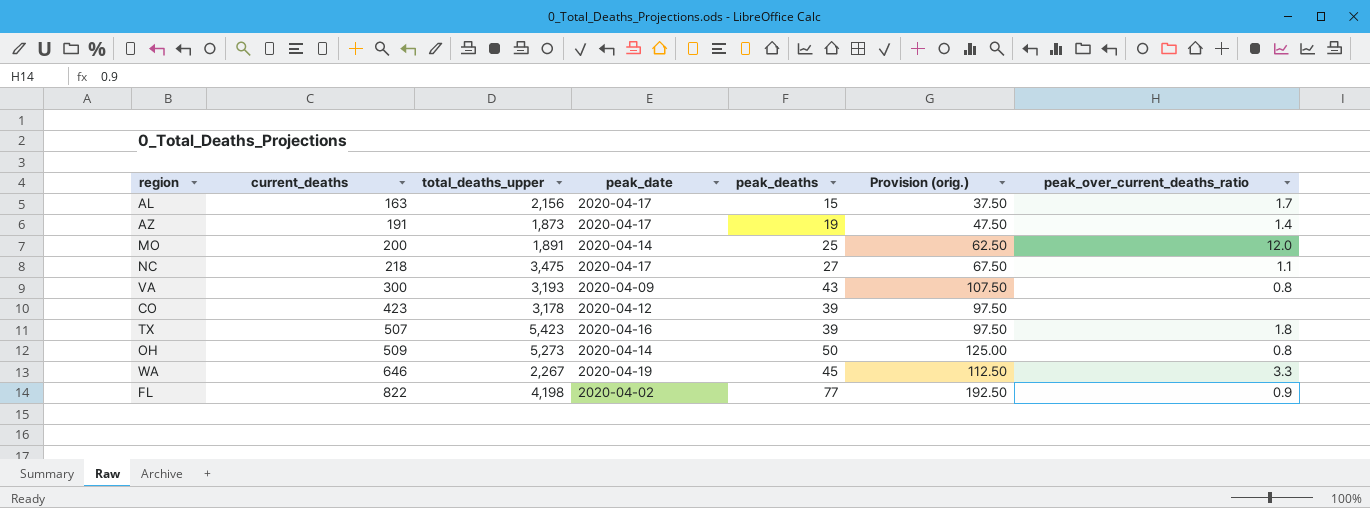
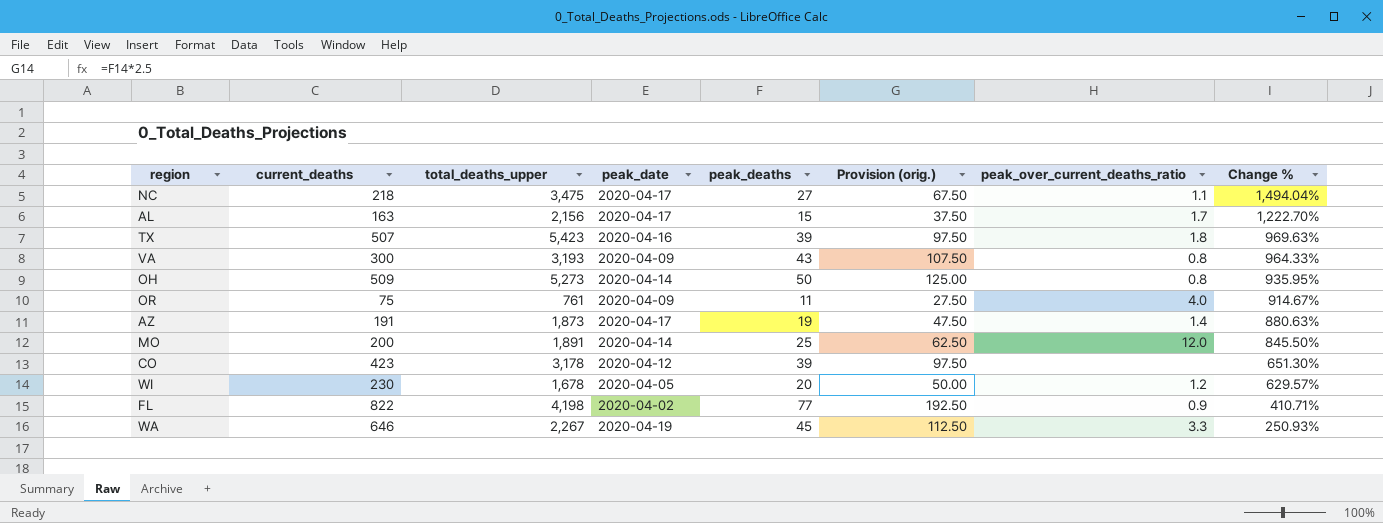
row order: current_deaths ascending -> Change % descending
column Change % | formula: none -> ([total_deaths_upper] - [current_deaths]) / [current_deaths]
row OR: none -> 75 | 761 | 2020-04-09 | 11 | 27.50 | 4.0 | 914.67%
row WI: none -> 230 | 1,678 | 2020-04-05 | 20 | 50.00 | 1.2 | 629.57%

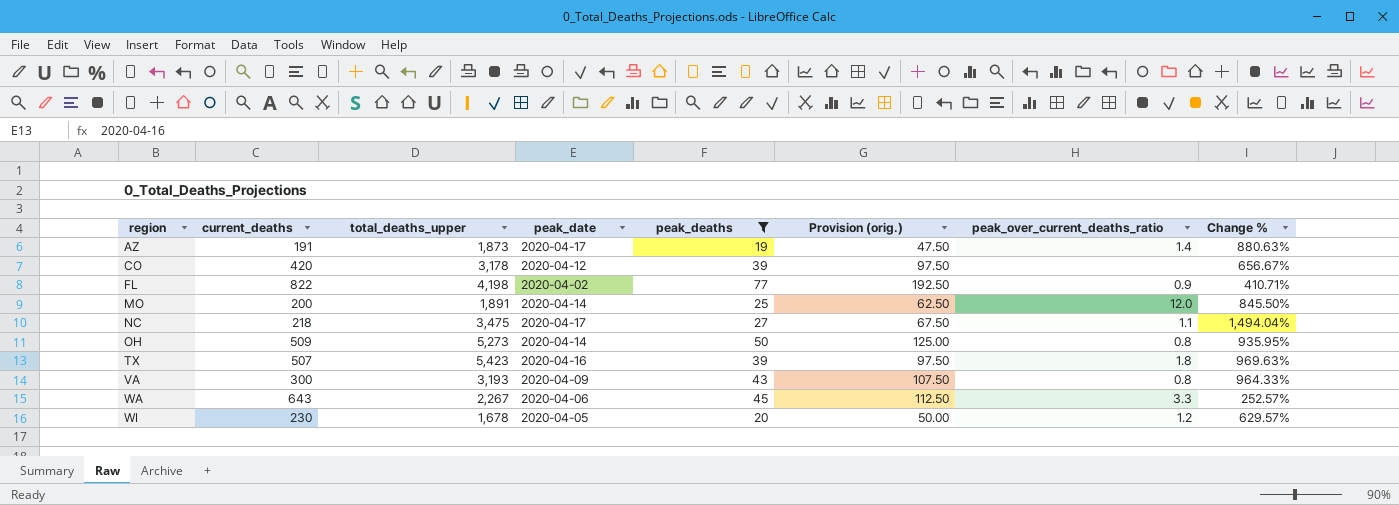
filter: none -> peak_deaths >= 19
row order: Change % descending -> region ascending
CO | current_deaths: 423 -> 420
CO | Change %: 651.30% -> 656.67%
WA | current_deaths: 646 -> 643
WA | peak_date: 2020-04-19 -> 2020-04-06
WA | Change %: 250.93% -> 252.57%

